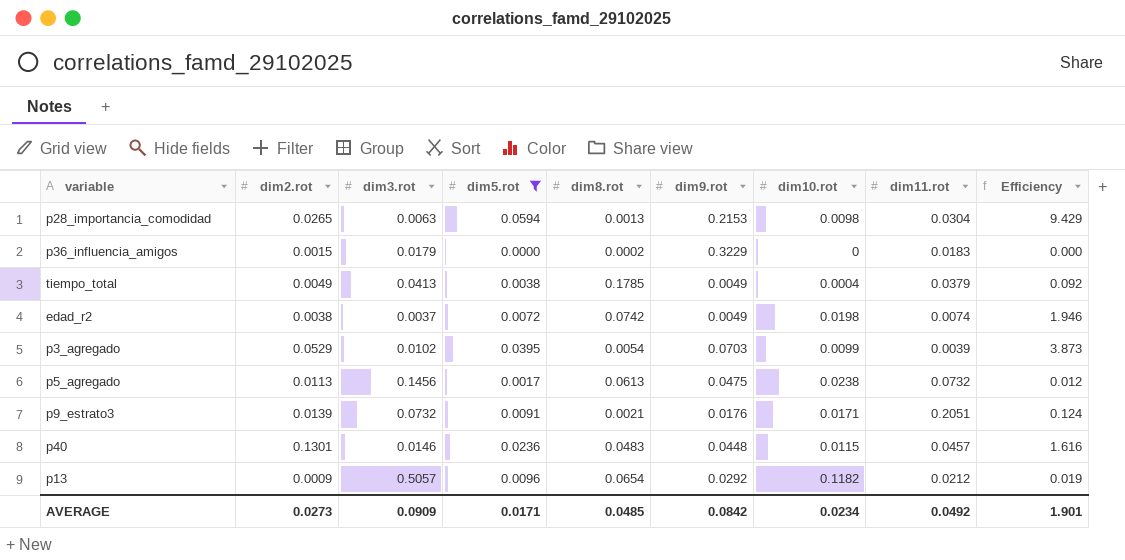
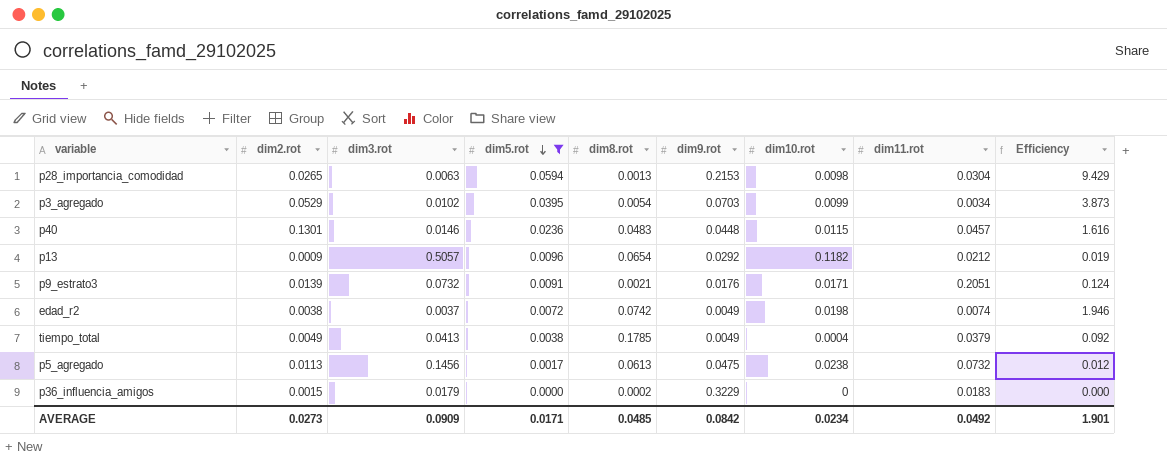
row order: none -> dim5.rot descending
p3_agregado | dim11.rot: 0.0039 -> 0.0034

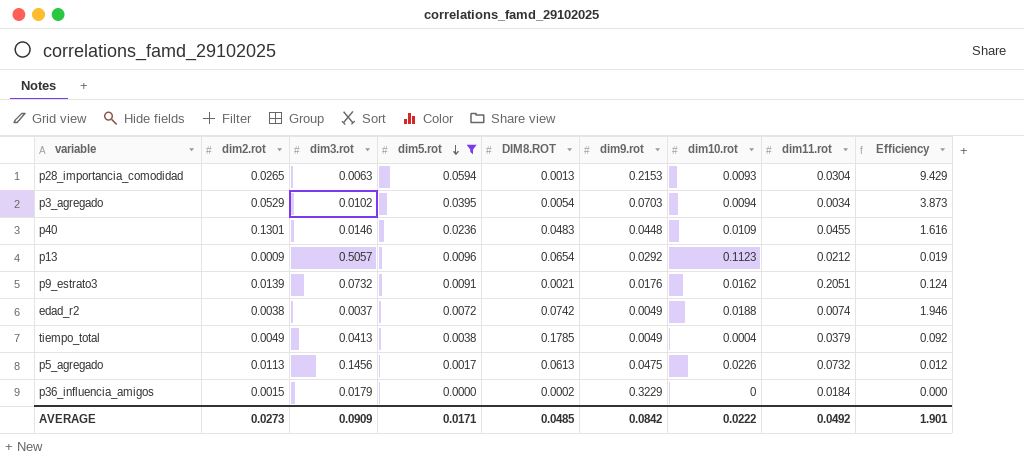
column name: dim8.rot -> DIM8.ROT
p28_importancia_comodidad | dim10.rot: 0.0098 -> 0.0093
p3_agregado | dim10.rot: 0.0099 -> 0.0094
p40 | dim10.rot: 0.0115 -> 0.0109
p40 | dim11.rot: 0.0457 -> 0.0455
p13 | dim10.rot: 0.1182 -> 0.1123
p9_estrato3 | dim10.rot: 0.0171 -> 0.0162
edad_r2 | dim10.rot: 0.0198 -> 0.0188
p5_agregado | dim10.rot: 0.0238 -> 0.0226
p36_influencia_amigos | dim11.rot: 0.0183 -> 0.0184
AVERAGE | dim10.rot: 0.0234 -> 0.0222

